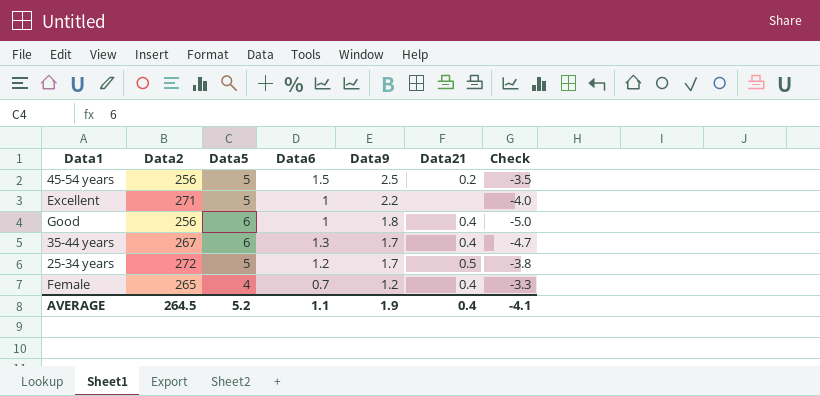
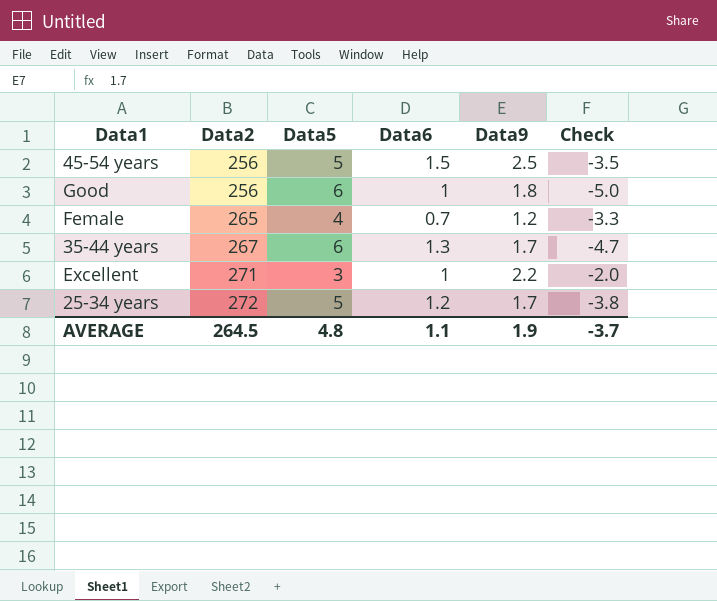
row order: Data9 descending -> Data2 ascending
column Data21 | position: 6 -> none
Excellent | Data5: 5 -> 3
Excellent | Check: -4.0 -> -2.0
AVERAGE | Data5: 5.2 -> 4.8
AVERAGE | Check: -4.1 -> -3.7

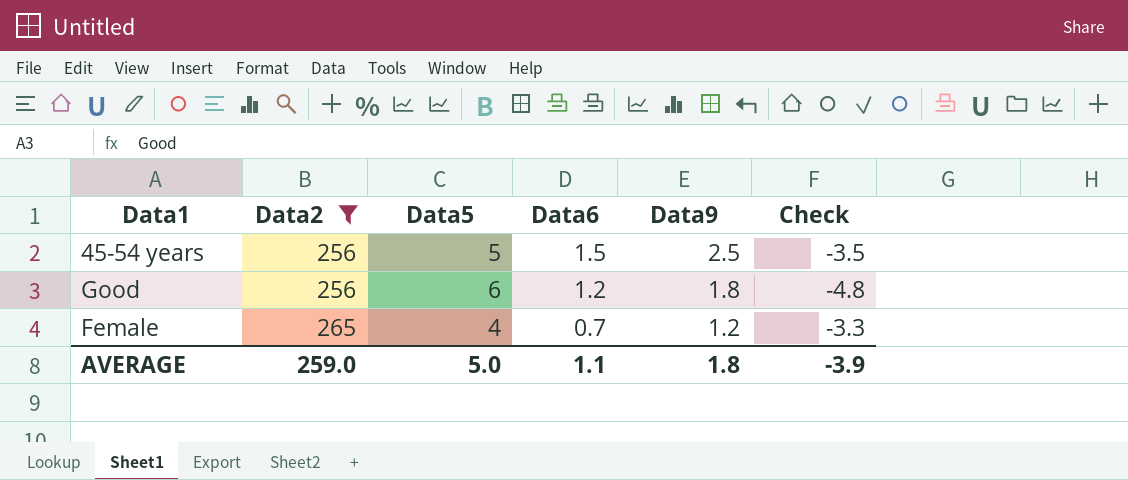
filter: none -> Data2 <= 265
Good | Data6: 1 -> 1.2
Good | Check: -5.0 -> -4.8
AVERAGE | Data2: 264.5 -> 259.0
AVERAGE | Data5: 4.8 -> 5.0
AVERAGE | Data9: 1.9 -> 1.8
AVERAGE | Check: -3.7 -> -3.9

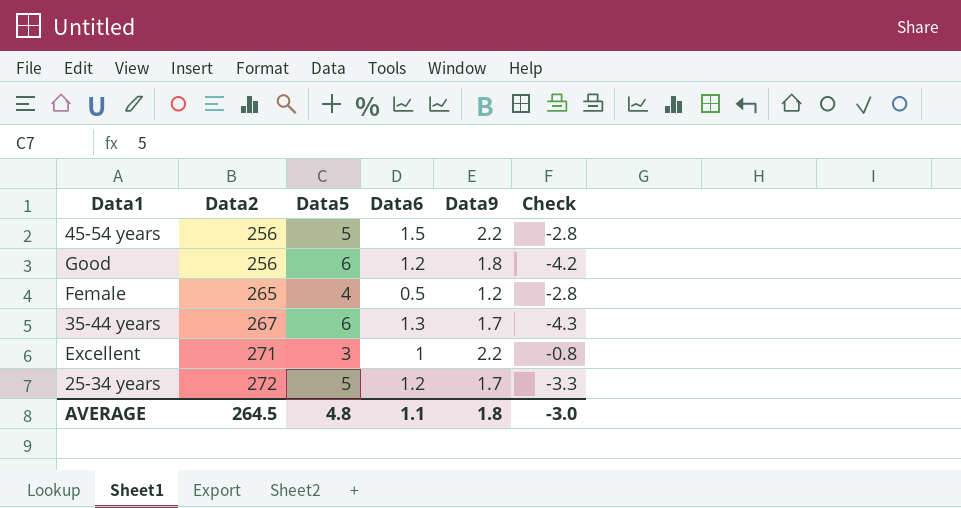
filter: Data2 <= 265 -> none
column Check | formula: [Data6] - [Data5] -> [Data9] - [Data5]
45-54 years | Data9: 2.5 -> 2.2
Female | Data6: 0.7 -> 0.5
AVERAGE | Data2: 259.0 -> 264.5
AVERAGE | Data5: 5.0 -> 4.8
AVERAGE | Check: -3.9 -> -3.0

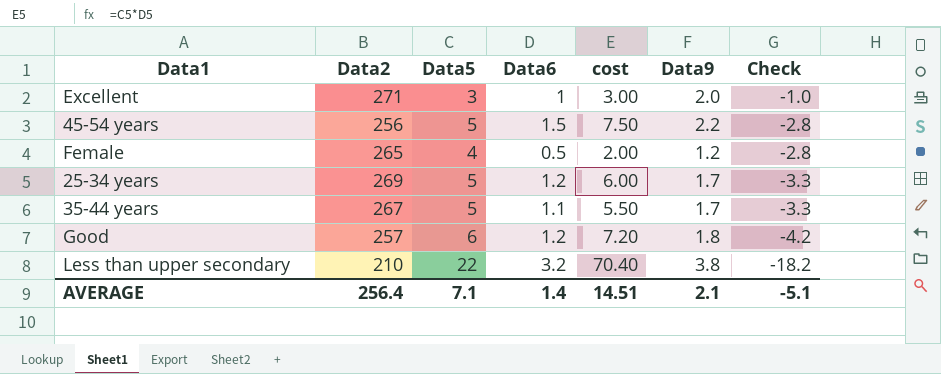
row order: Data2 ascending -> Check descending
column cost | formula: none -> [Data5] * [Data6]
Excellent | Data9: 2.2 -> 2.0
Excellent | Check: -0.8 -> -1.0
25-34 years | Data2: 272 -> 269
35-44 years | Data5: 6 -> 5
35-44 years | Data6: 1.3 -> 1.1
35-44 years | Check: -4.3 -> -3.3
Good | Data2: 256 -> 257
row Less than upper secondary: none -> 210 | 22 | 3.2 | 70.40 | 3.8 | -18.2
AVERAGE | Data2: 264.5 -> 256.4
AVERAGE | Data5: 4.8 -> 7.1
AVERAGE | Data6: 1.1 -> 1.4
AVERAGE | Data9: 1.8 -> 2.1
AVERAGE | Check: -3.0 -> -5.1

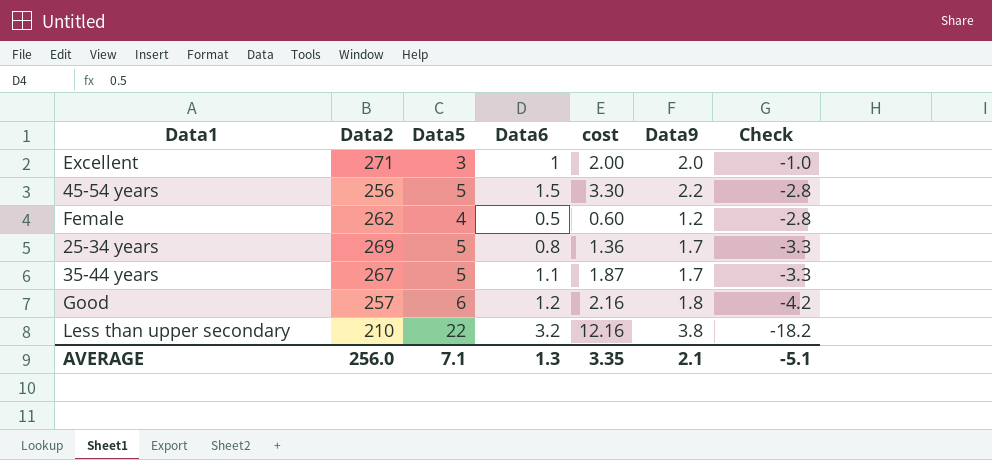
column cost | formula: [Data5] * [Data6] -> [Data6] * [Data9]
Female | Data2: 265 -> 262
25-34 years | Data6: 1.2 -> 0.8
AVERAGE | Data2: 256.4 -> 256.0
AVERAGE | Data6: 1.4 -> 1.3
AVERAGE | cost: 14.51 -> 3.35

